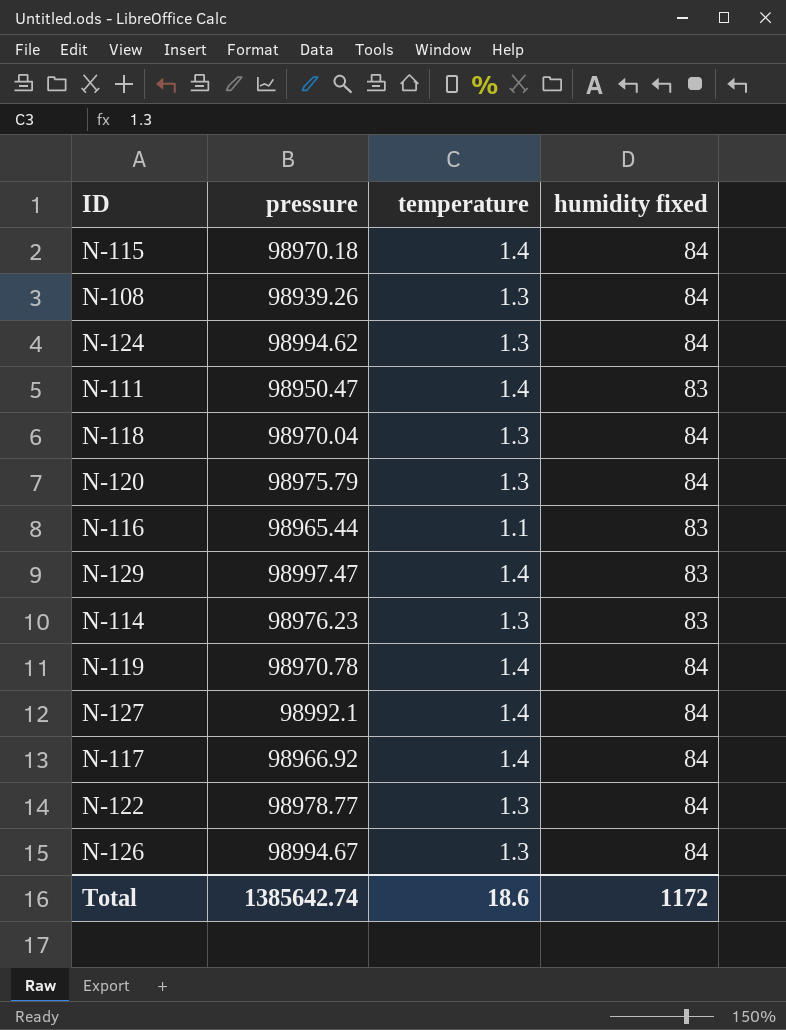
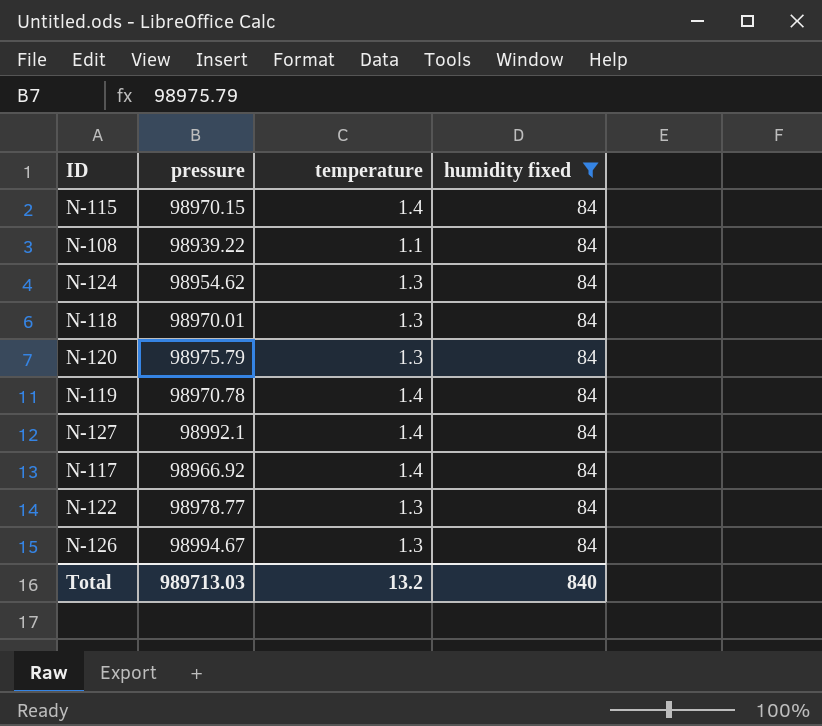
filter: none -> humidity fixed = 84
N-115 | pressure: 98970.18 -> 98970.15
N-108 | pressure: 98939.26 -> 98939.22
N-108 | temperature: 1.3 -> 1.1
N-124 | pressure: 98994.62 -> 98954.62
N-118 | pressure: 98970.04 -> 98970.01
Total | pressure: 1385642.74 -> 989713.03
Total | temperature: 18.6 -> 13.2
Total | humidity fixed: 1172 -> 840

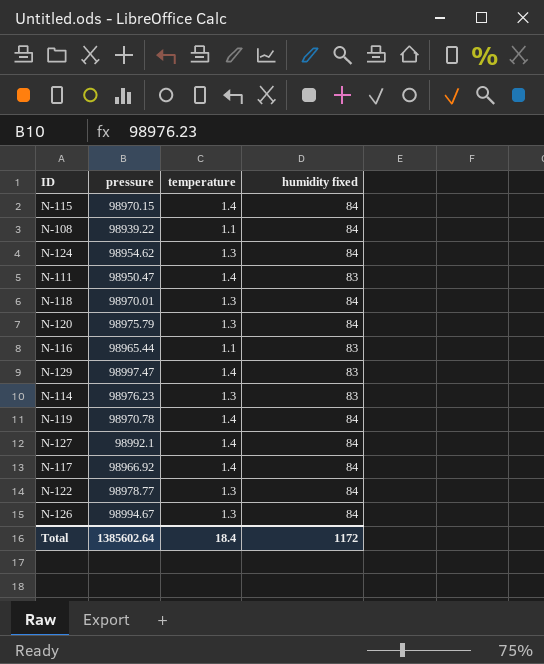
filter: humidity fixed = 84 -> none
Total | pressure: 989713.03 -> 1385602.64
Total | temperature: 13.2 -> 18.4
Total | humidity fixed: 840 -> 1172

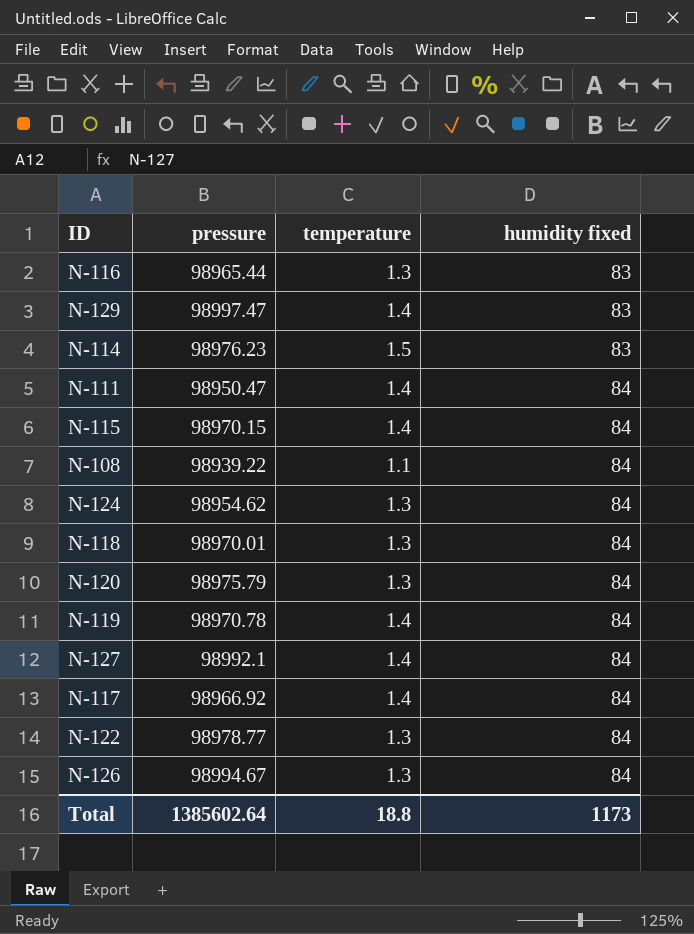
row order: none -> humidity fixed ascending
N-116 | temperature: 1.1 -> 1.3
N-114 | temperature: 1.3 -> 1.5
N-111 | humidity fixed: 83 -> 84
Total | temperature: 18.4 -> 18.8
Total | humidity fixed: 1172 -> 1173

